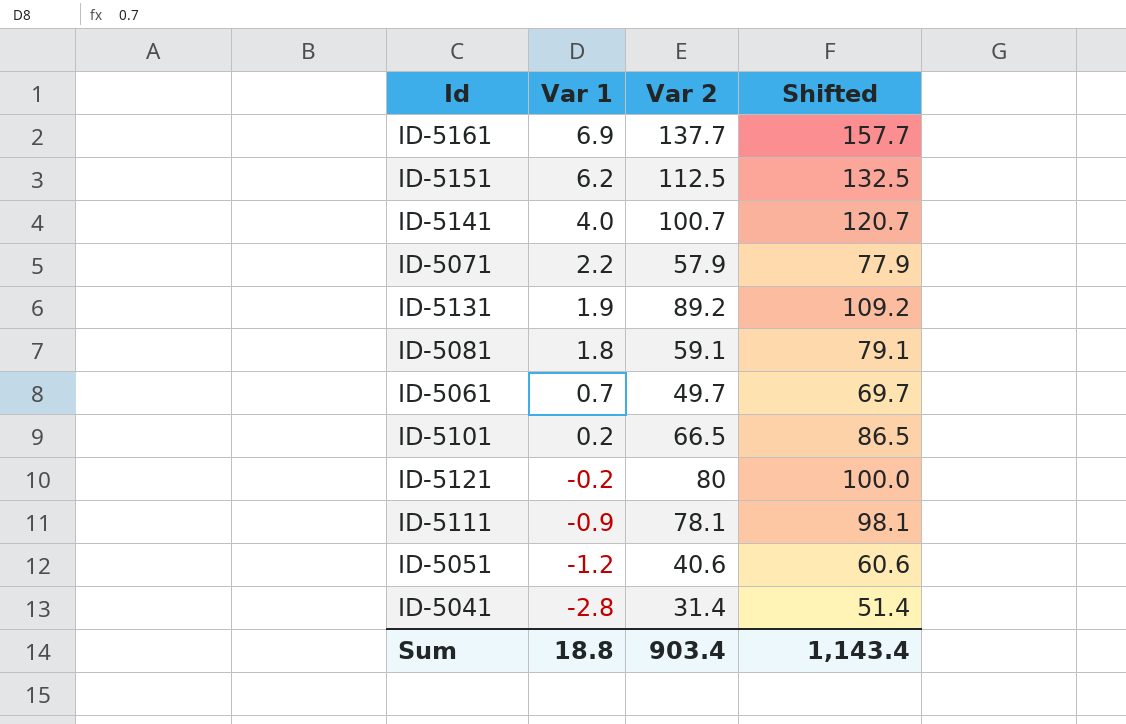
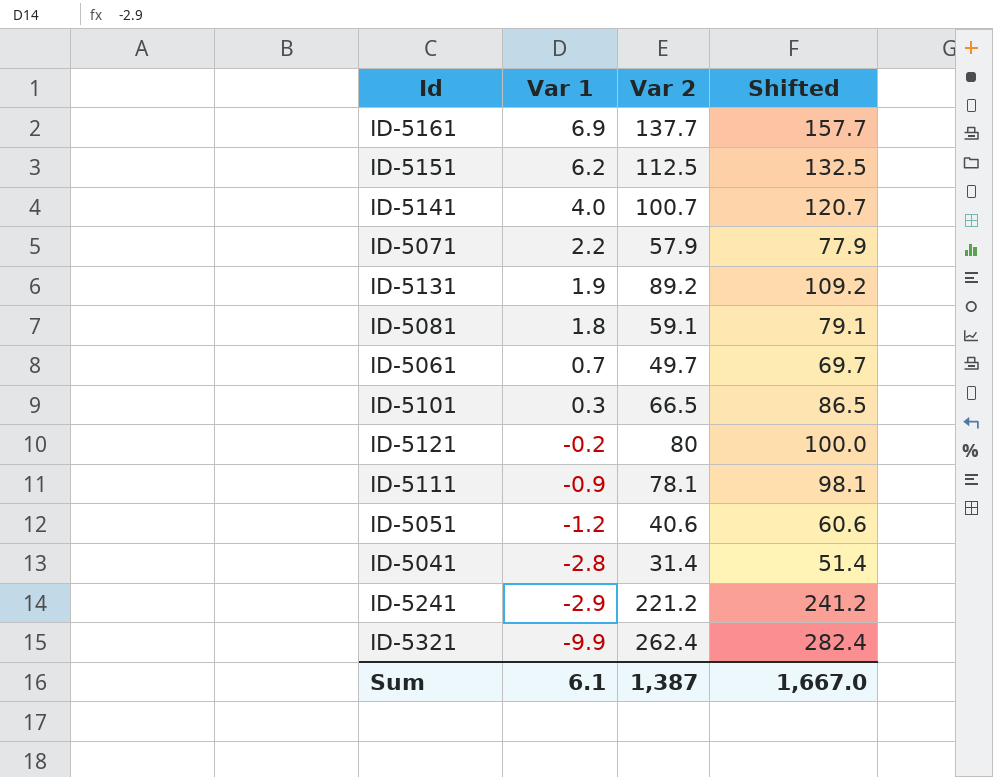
ID-5101 | Var 1: 0.2 -> 0.3
row ID-5241: none -> -2.9 | 221.2 | 241.2
row ID-5321: none -> -9.9 | 262.4 | 282.4
Sum | Var 1: 18.8 -> 6.1
Sum | Var 2: 903.4 -> 1,387
Sum | Shifted: 1,143.4 -> 1,667.0

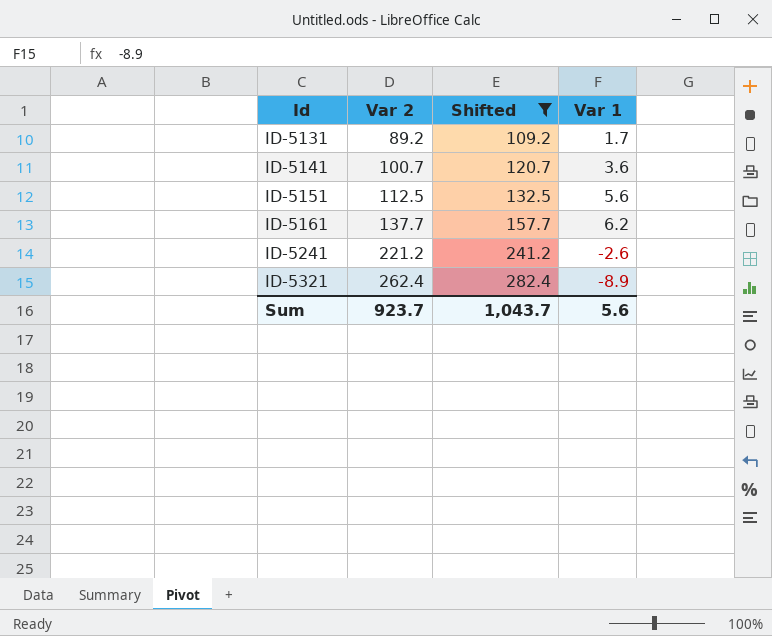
filter: none -> Shifted >= 109.2
row order: Var 1 descending -> Id ascending
column Var 1 | position: 2 -> 4
ID-5131 | Var 1: 1.9 -> 1.7
ID-5141 | Var 1: 4.0 -> 3.6
ID-5151 | Var 1: 6.2 -> 5.6
ID-5161 | Var 1: 6.9 -> 6.2
ID-5241 | Var 1: -2.9 -> -2.6
ID-5321 | Var 1: -9.9 -> -8.9
Sum | Var 2: 1,387 -> 923.7
Sum | Shifted: 1,667.0 -> 1,043.7
Sum | Var 1: 6.1 -> 5.6

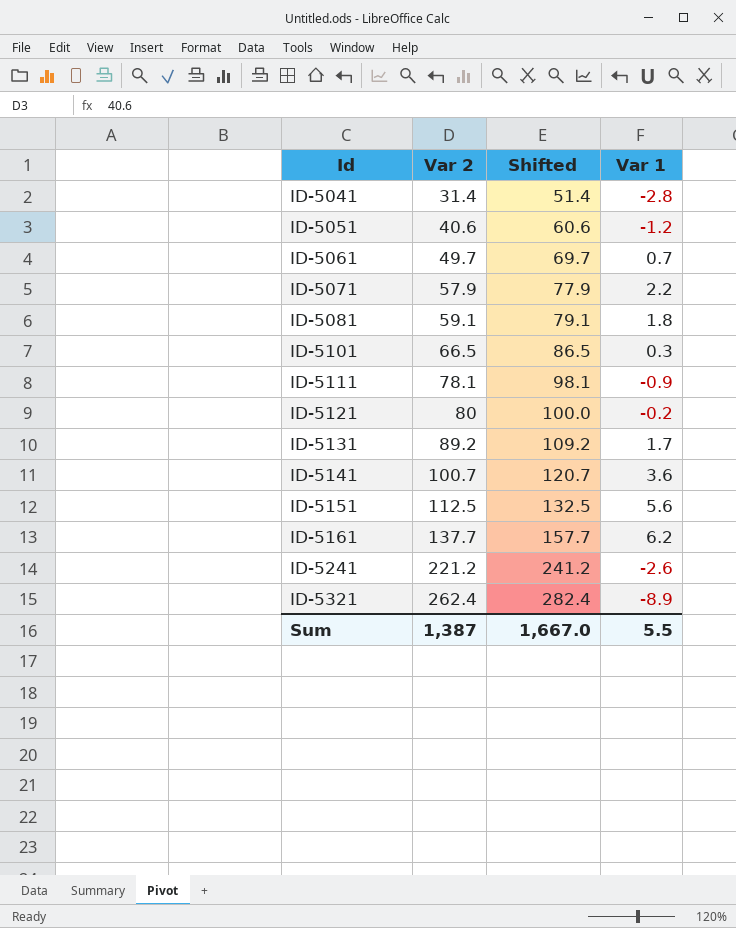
filter: Shifted >= 109.2 -> none
Sum | Var 2: 923.7 -> 1,387
Sum | Shifted: 1,043.7 -> 1,667.0
Sum | Var 1: 5.6 -> 5.5

